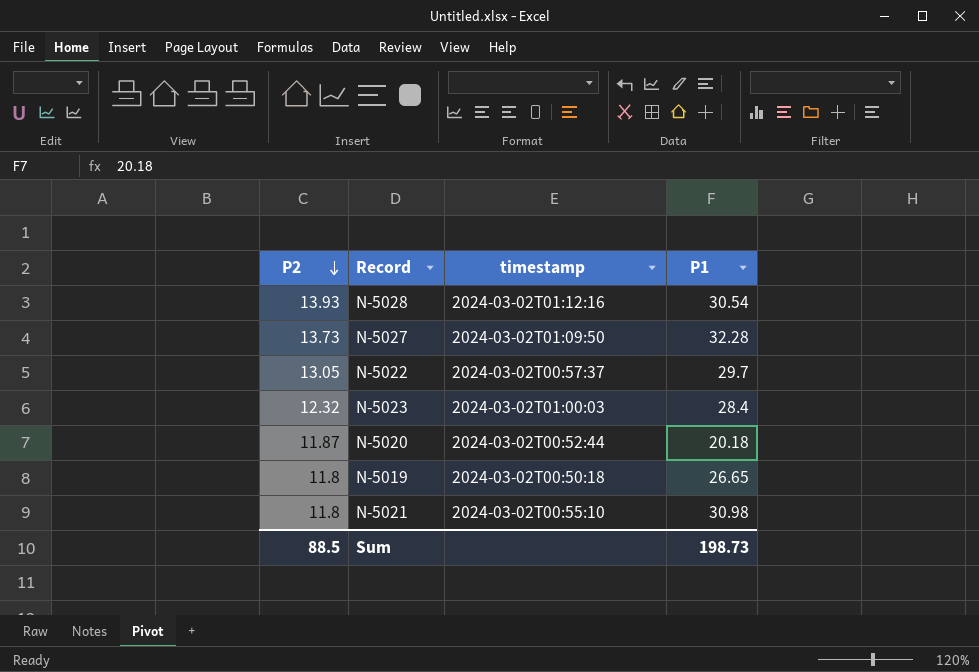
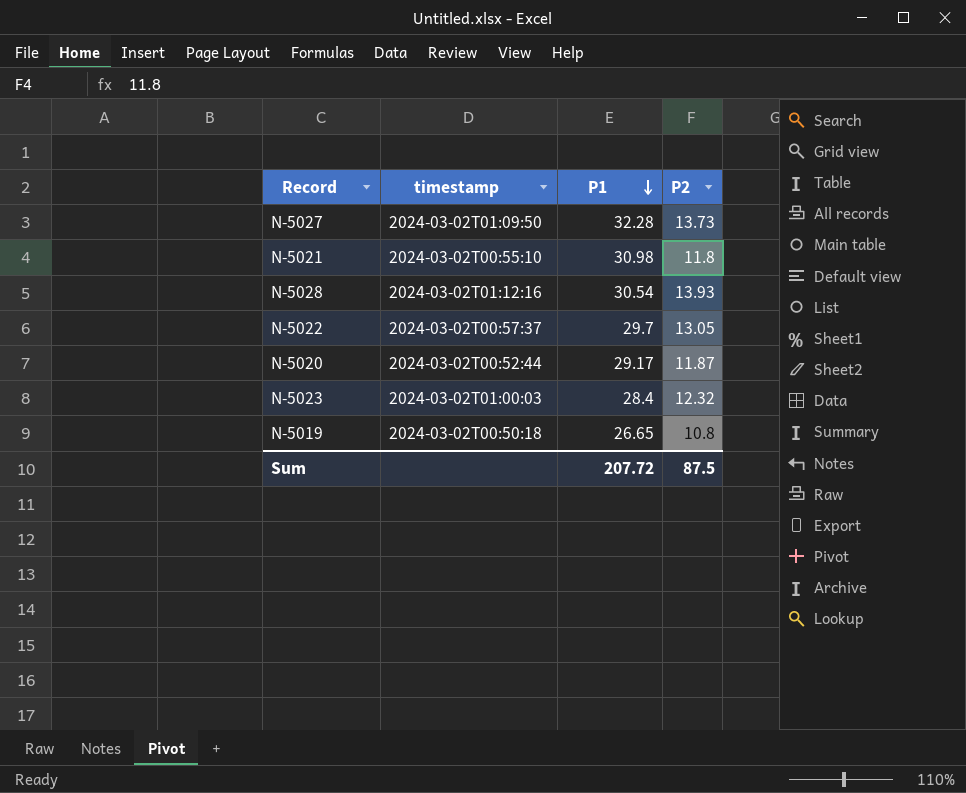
row order: P2 descending -> P1 descending
column P2 | position: 1 -> 4
N-5020 | P1: 20.18 -> 29.17
N-5019 | P2: 11.8 -> 10.8
Sum | P1: 198.73 -> 207.72
Sum | P2: 88.5 -> 87.5

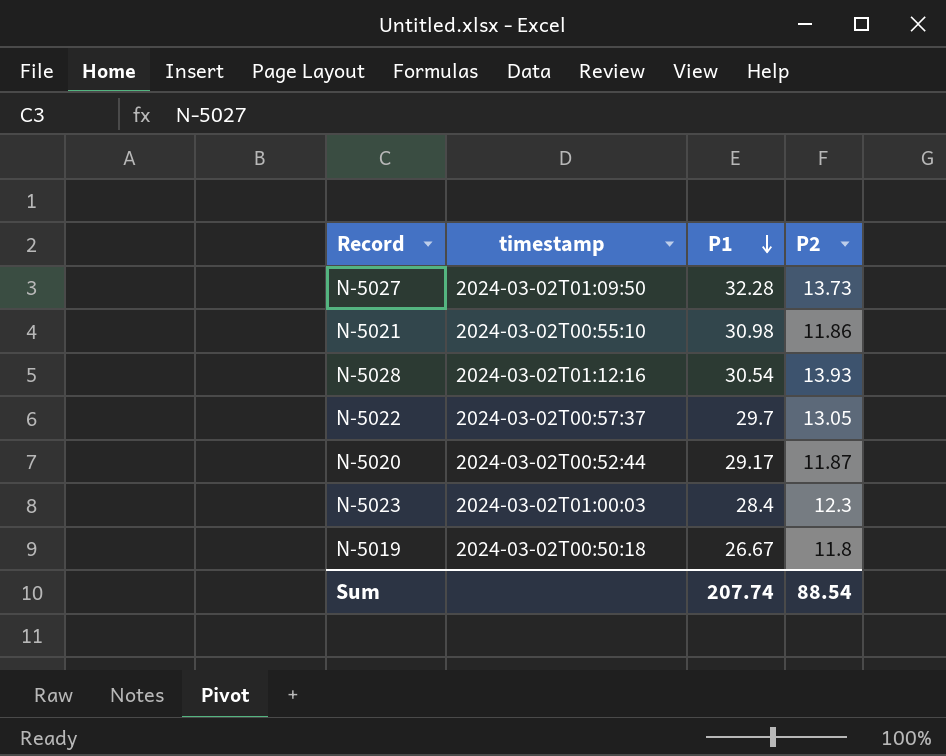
N-5021 | P2: 11.8 -> 11.86
N-5023 | P2: 12.32 -> 12.3
N-5019 | P1: 26.65 -> 26.67
N-5019 | P2: 10.8 -> 11.8
Sum | P1: 207.72 -> 207.74
Sum | P2: 87.5 -> 88.54

